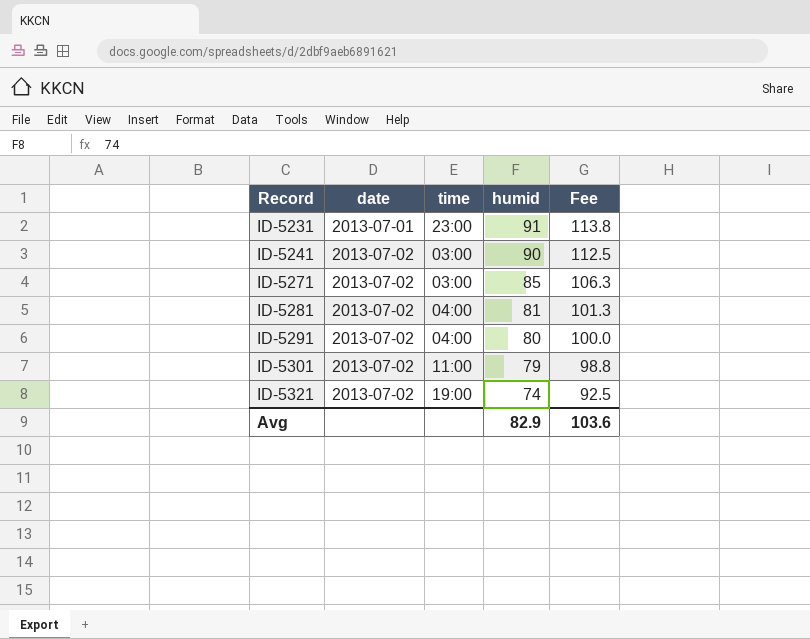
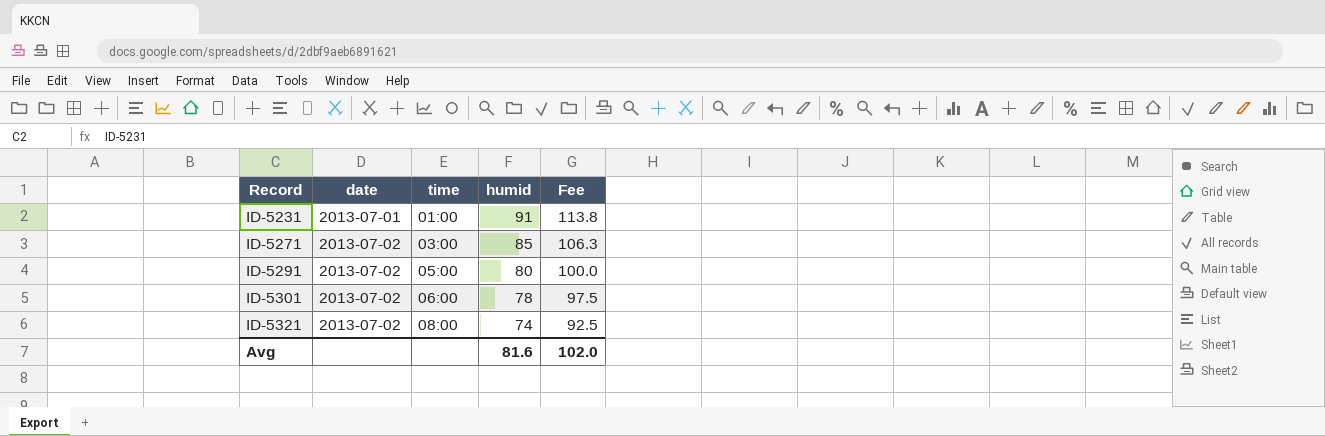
row ID-5241: 2013-07-02 | 03:00 | 90 | 112.5 -> none
row ID-5281: 2013-07-02 | 04:00 | 81 | 101.3 -> none
ID-5231 | time: 23:00 -> 01:00
ID-5291 | time: 04:00 -> 05:00
ID-5301 | time: 11:00 -> 06:00
ID-5301 | humid: 79 -> 78
ID-5301 | Fee: 98.8 -> 97.5
ID-5321 | time: 19:00 -> 08:00
Avg | humid: 82.9 -> 81.6
Avg | Fee: 103.6 -> 102.0

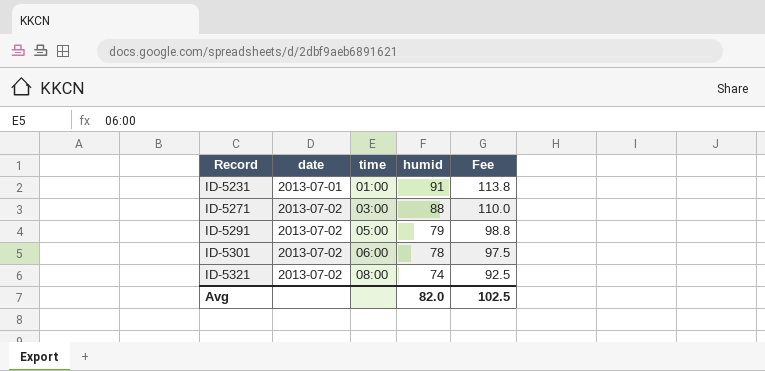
ID-5271 | humid: 85 -> 88
ID-5271 | Fee: 106.3 -> 110.0
ID-5291 | humid: 80 -> 79
ID-5291 | Fee: 100.0 -> 98.8
Avg | humid: 81.6 -> 82.0
Avg | Fee: 102.0 -> 102.5

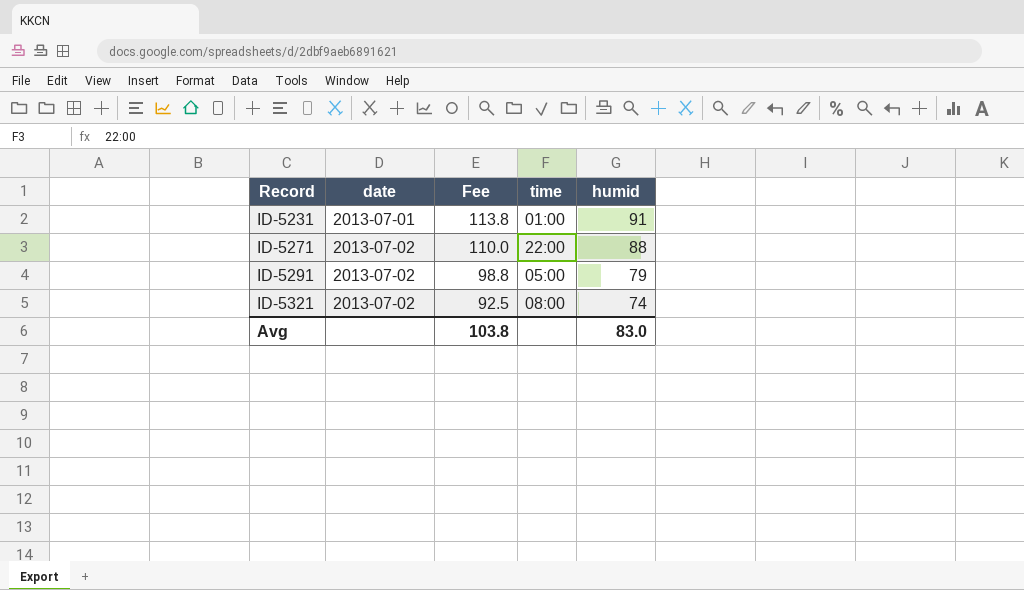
column Fee | position: 5 -> 3
row ID-5301: 2013-07-02 | 06:00 | 78 | 97.5 -> none
ID-5271 | time: 03:00 -> 22:00
Avg | Fee: 102.5 -> 103.8
Avg | humid: 82.0 -> 83.0

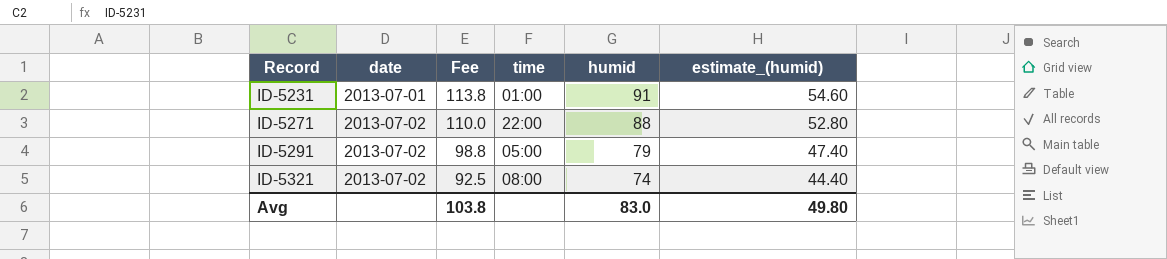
column estimate_(humid) | formula: none -> [humid] * 0.6

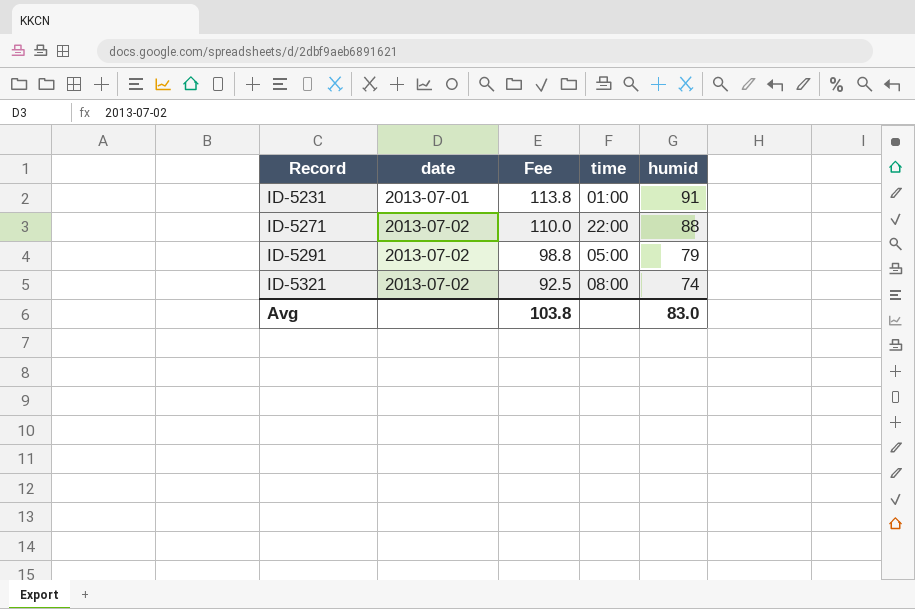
column estimate_(humid) | formula: [humid] * 0.6 -> none

